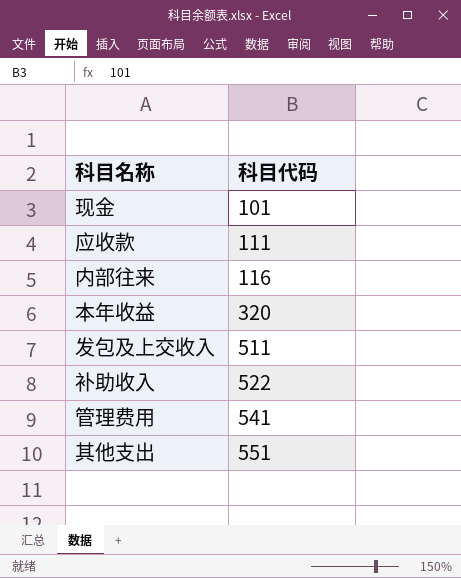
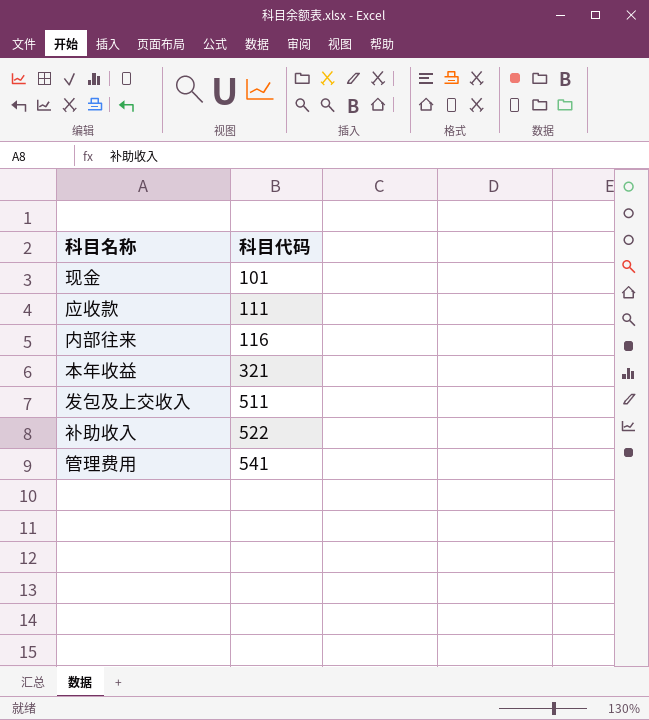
row 其他支出: 551 -> none
本年收益 | 科目代码: 320 -> 321

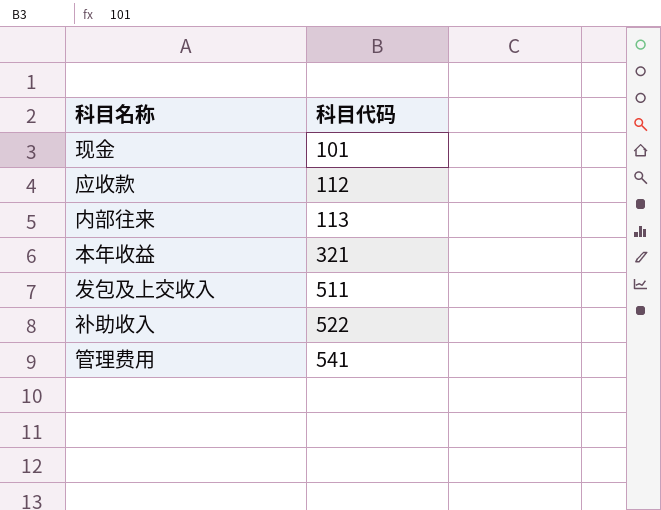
应收款 | 科目代码: 111 -> 112
内部往来 | 科目代码: 116 -> 113

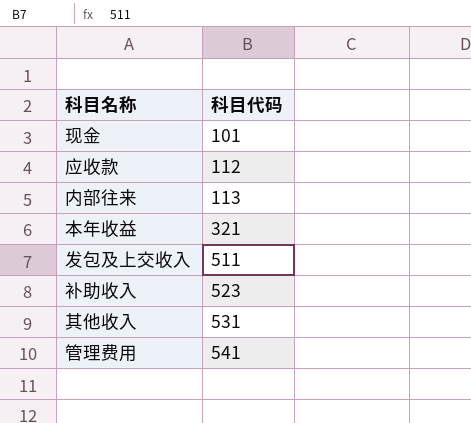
补助收入 | 科目代码: 522 -> 523
row 其他收入: none -> 531

